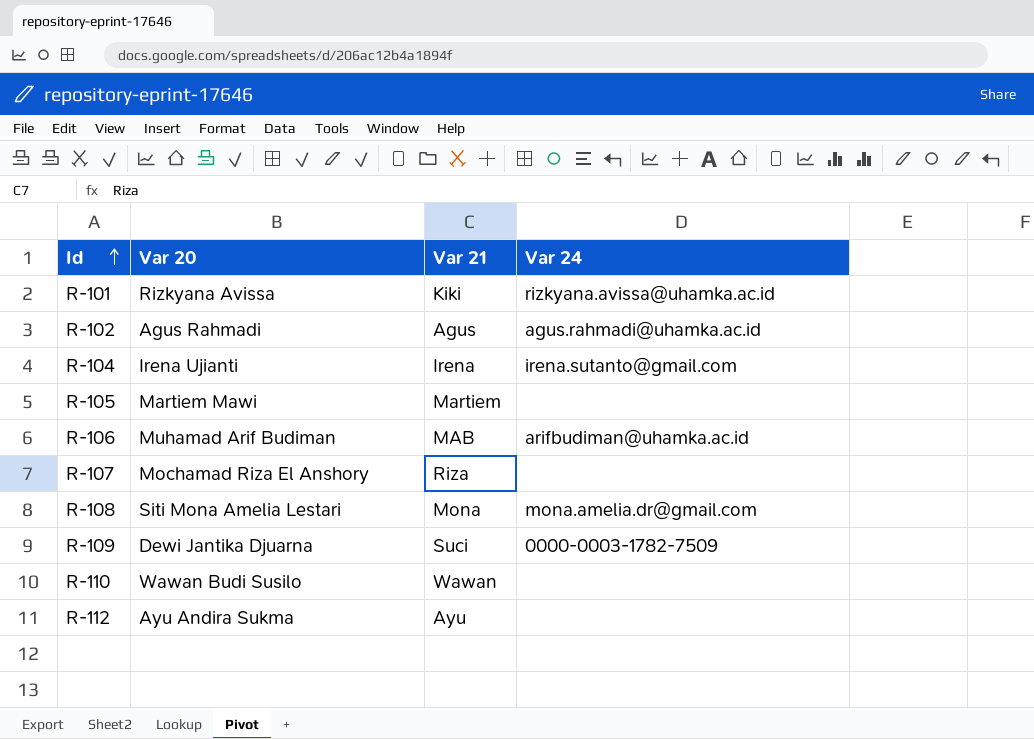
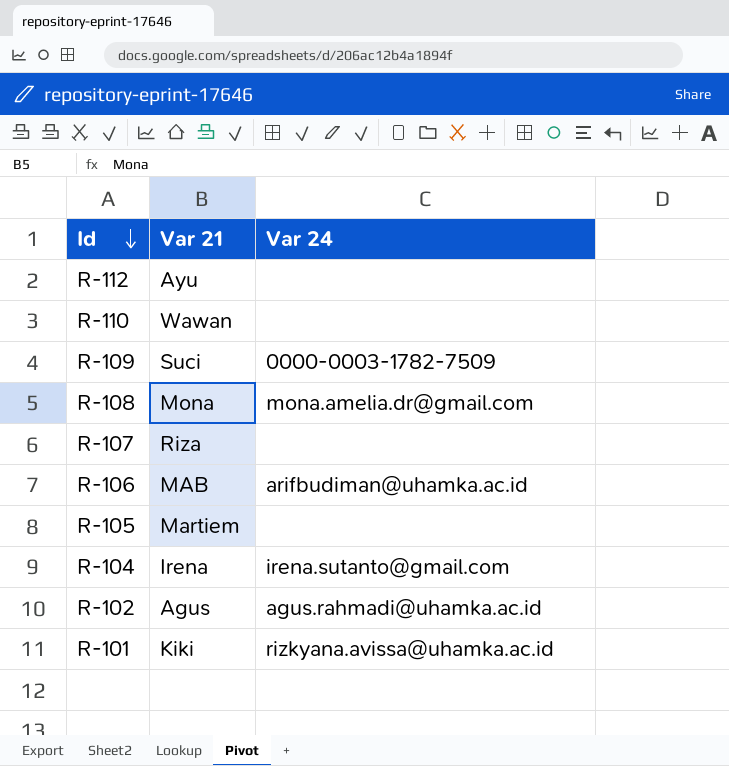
row order: Id ascending -> Id descending
column Var 20 | position: 2 -> none

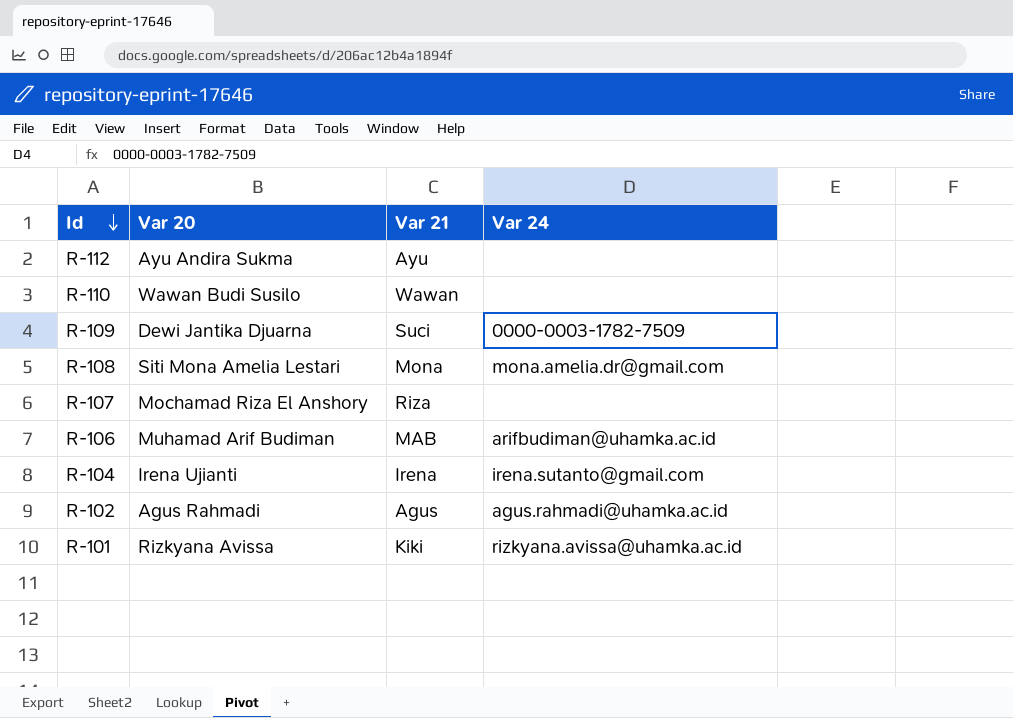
column Var 20 | position: none -> 2
row R-105: Martiem | none -> none

